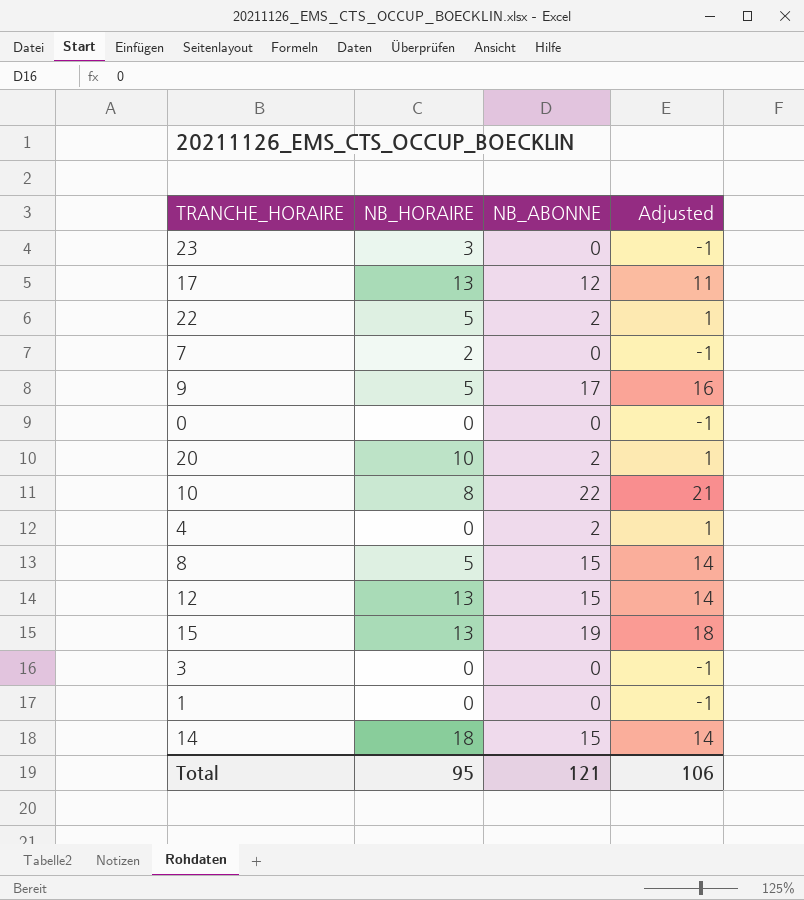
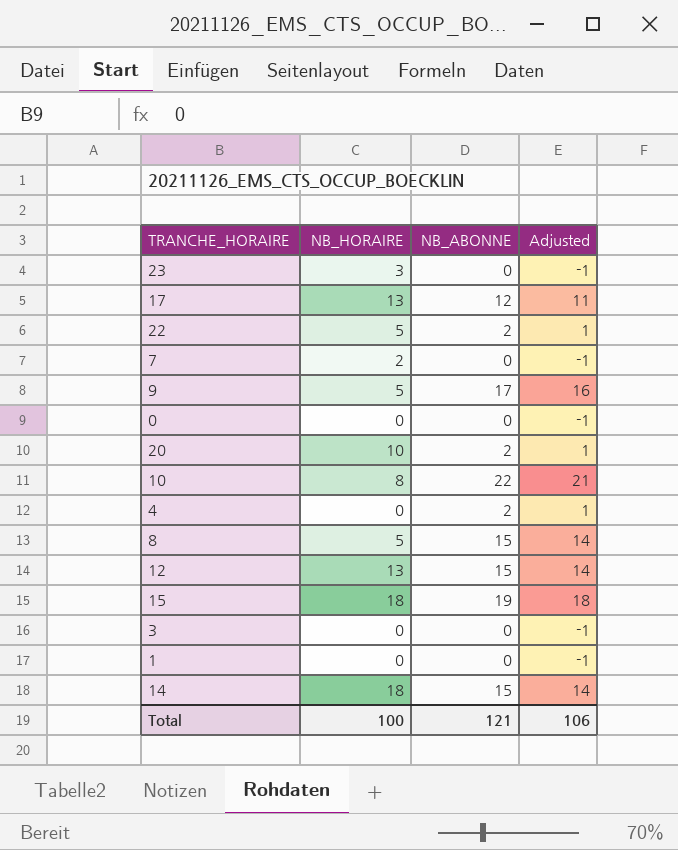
15 | NB_HORAIRE: 13 -> 18
Total | NB_HORAIRE: 95 -> 100

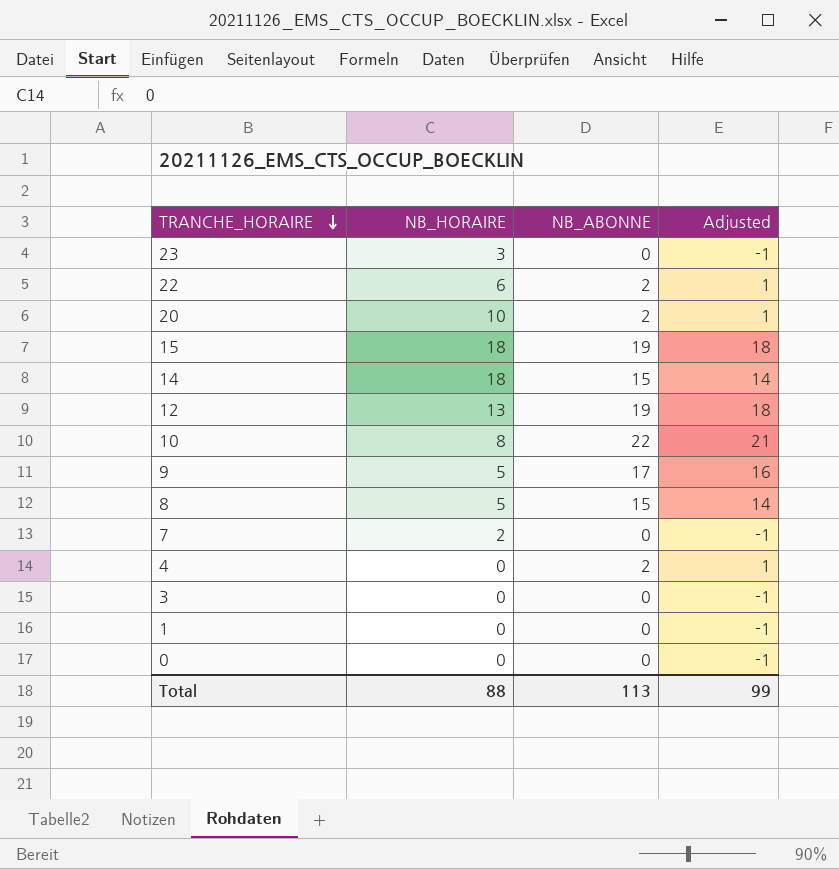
row order: none -> TRANCHE_HORAIRE descending
row 17: 13 | 12 | 11 -> none
22 | NB_HORAIRE: 5 -> 6
12 | NB_ABONNE: 15 -> 19
12 | Adjusted: 14 -> 18
Total | NB_HORAIRE: 100 -> 88
Total | NB_ABONNE: 121 -> 113
Total | Adjusted: 106 -> 99

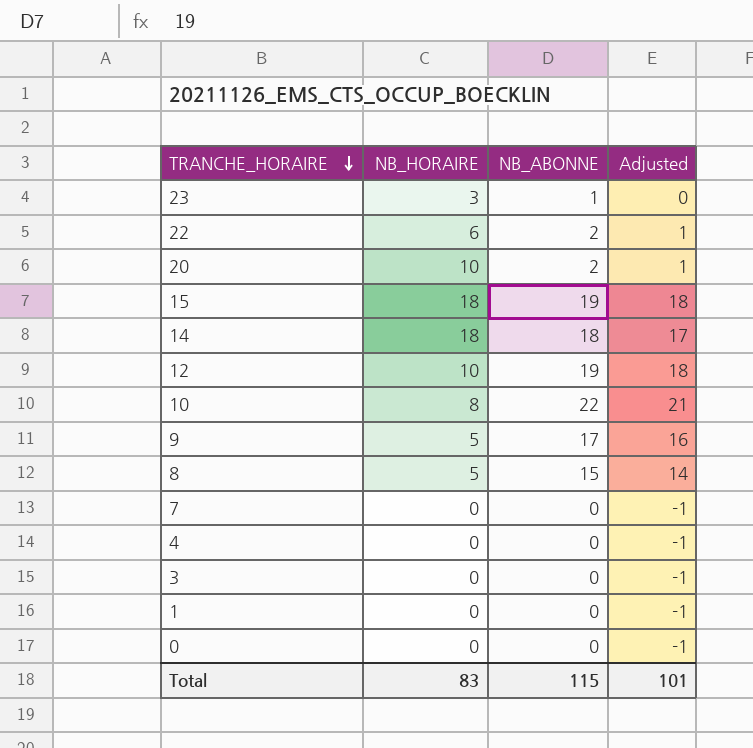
23 | NB_ABONNE: 0 -> 1
23 | Adjusted: -1 -> 0
14 | NB_ABONNE: 15 -> 18
14 | Adjusted: 14 -> 17
12 | NB_HORAIRE: 13 -> 10
7 | NB_HORAIRE: 2 -> 0
4 | NB_ABONNE: 2 -> 0
4 | Adjusted: 1 -> -1
Total | NB_HORAIRE: 88 -> 83
Total | NB_ABONNE: 113 -> 115
Total | Adjusted: 99 -> 101

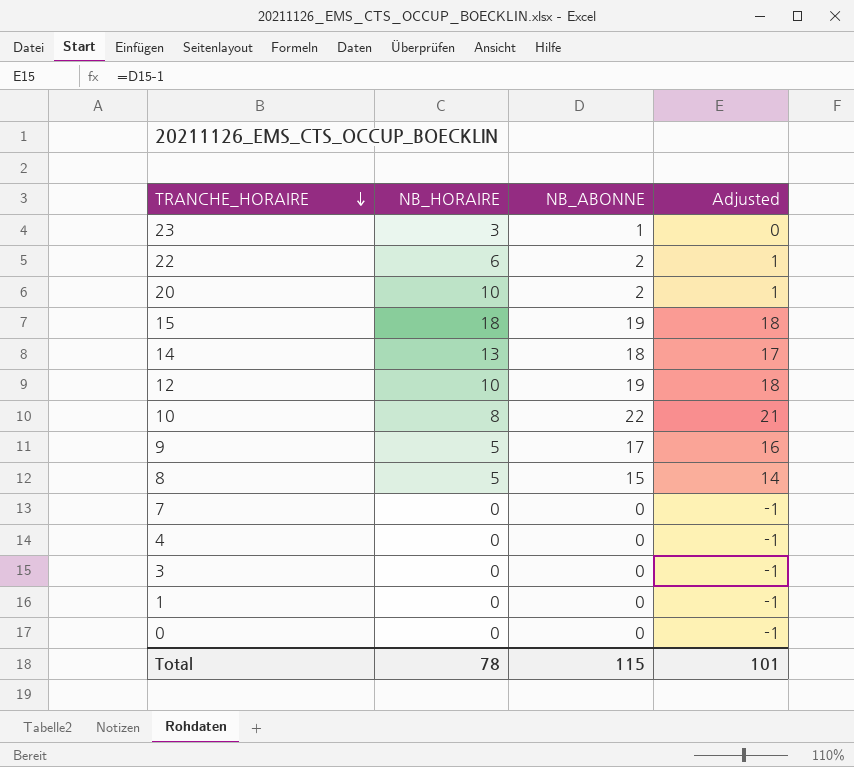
14 | NB_HORAIRE: 18 -> 13
Total | NB_HORAIRE: 83 -> 78

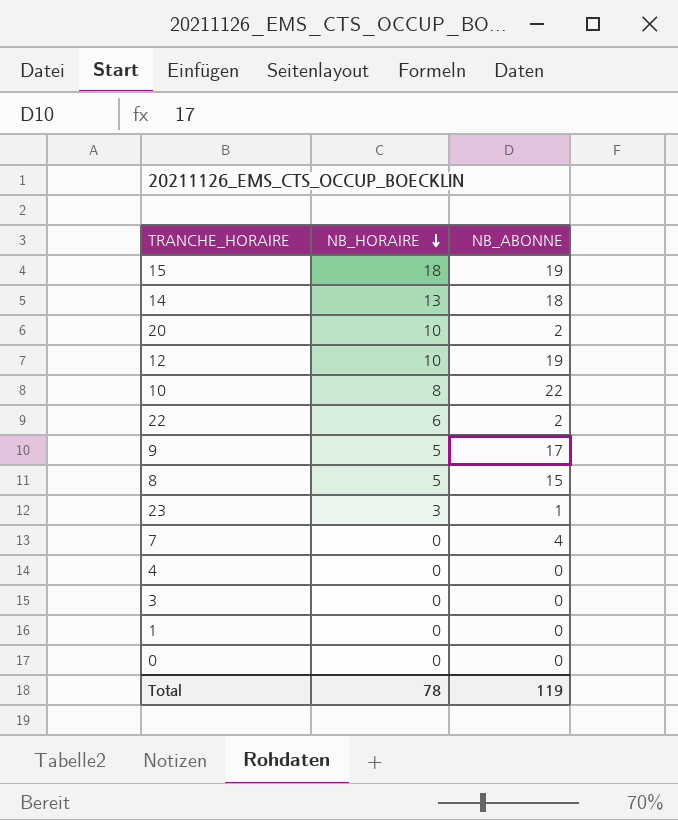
row order: TRANCHE_HORAIRE descending -> NB_HORAIRE descending
column Adjusted | formula: [NB_ABONNE] - 1 -> none
7 | NB_ABONNE: 0 -> 4
Total | NB_ABONNE: 115 -> 119

